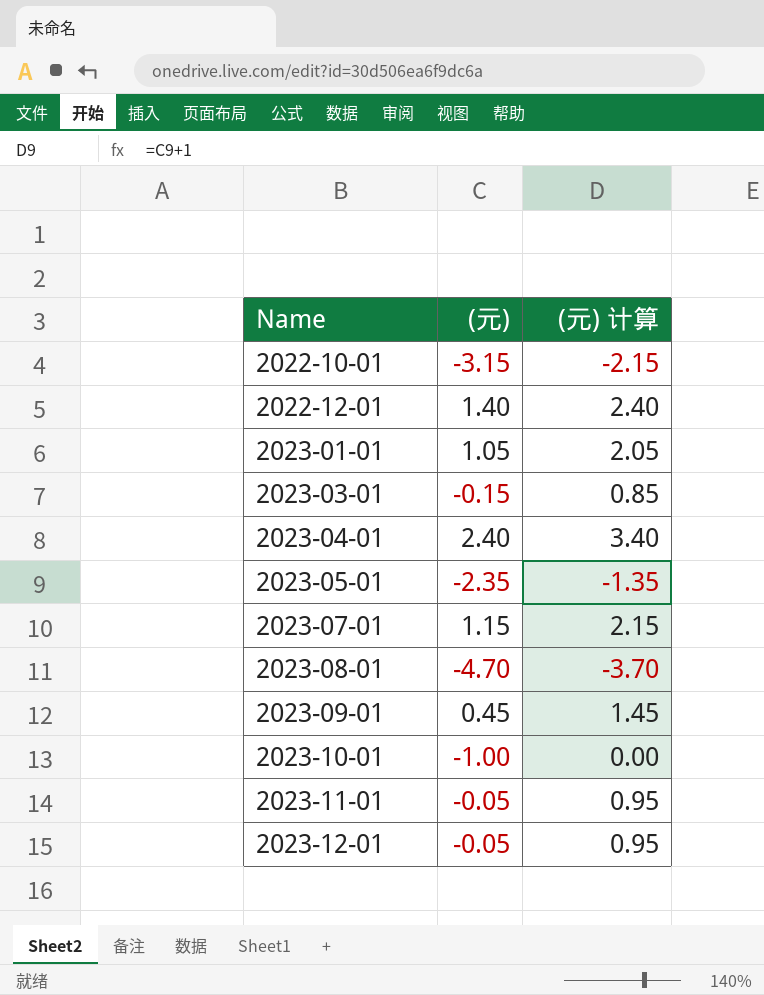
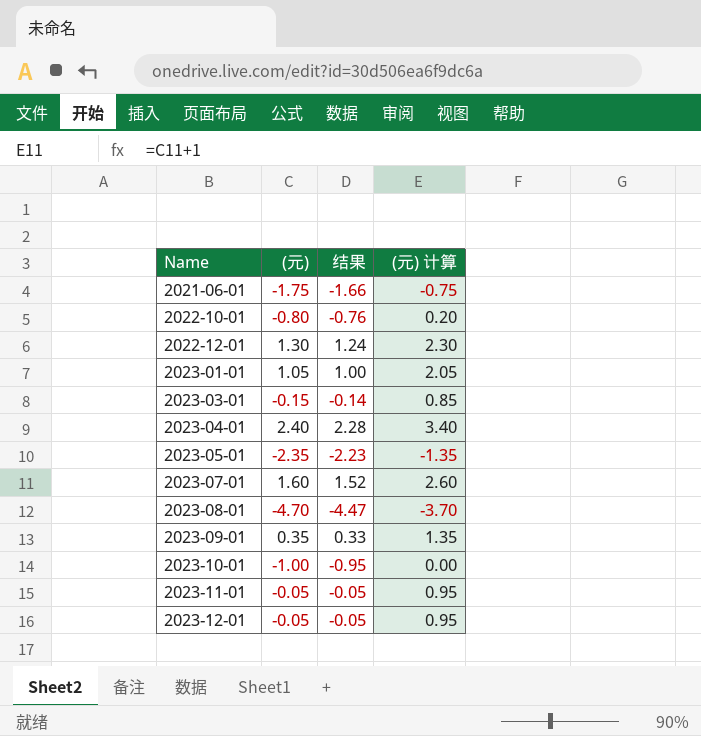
column 结果 | formula: none -> [(元)] * 0.95
row 2021-06-01: none -> -1.75 | -1.66 | -0.75
2022-10-01 | (元): -3.15 -> -0.80
2022-10-01 | (元) 计算: -2.15 -> 0.20
2022-12-01 | (元): 1.40 -> 1.30
2022-12-01 | (元) 计算: 2.40 -> 2.30
2023-07-01 | (元): 1.15 -> 1.60
2023-07-01 | (元) 计算: 2.15 -> 2.60
2023-09-01 | (元): 0.45 -> 0.35
2023-09-01 | (元) 计算: 1.45 -> 1.35

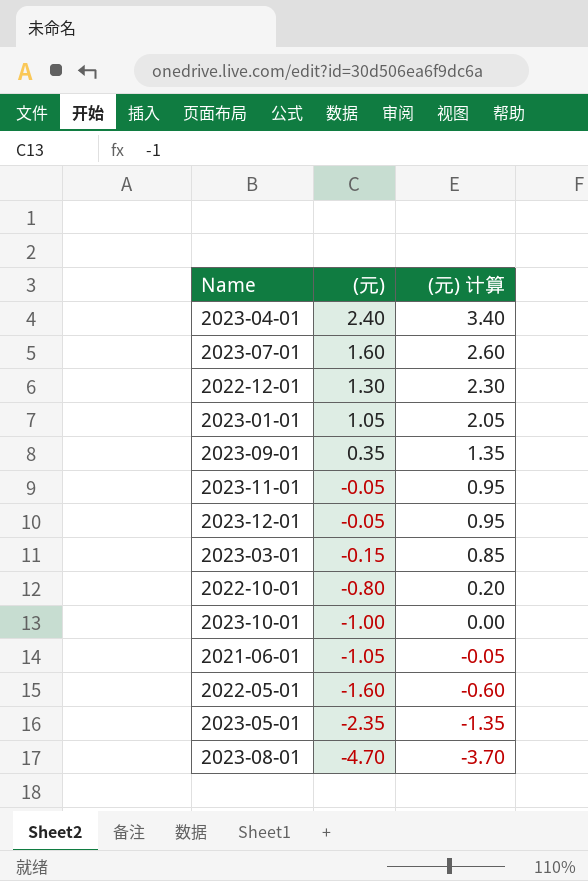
row order: Name ascending -> (元) descending
column 结果 | formula: [(元)] * 0.95 -> none
2021-06-01 | (元): -1.75 -> -1.05
2021-06-01 | (元) 计算: -0.75 -> -0.05
row 2022-05-01: none -> -1.60 | -0.60

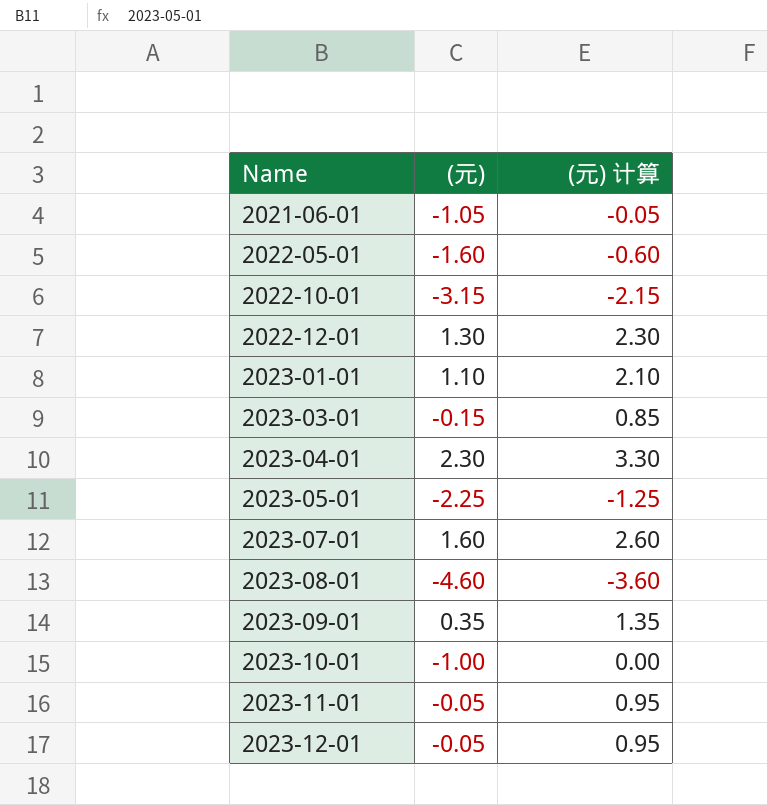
row order: (元) descending -> Name ascending
2022-10-01 | (元): -0.80 -> -3.15
2022-10-01 | (元) 计算: 0.20 -> -2.15
2023-01-01 | (元): 1.05 -> 1.10
2023-01-01 | (元) 计算: 2.05 -> 2.10
2023-04-01 | (元): 2.40 -> 2.30
2023-04-01 | (元) 计算: 3.40 -> 3.30
2023-05-01 | (元): -2.35 -> -2.25
2023-05-01 | (元) 计算: -1.35 -> -1.25
2023-08-01 | (元): -4.70 -> -4.60
2023-08-01 | (元) 计算: -3.70 -> -3.60

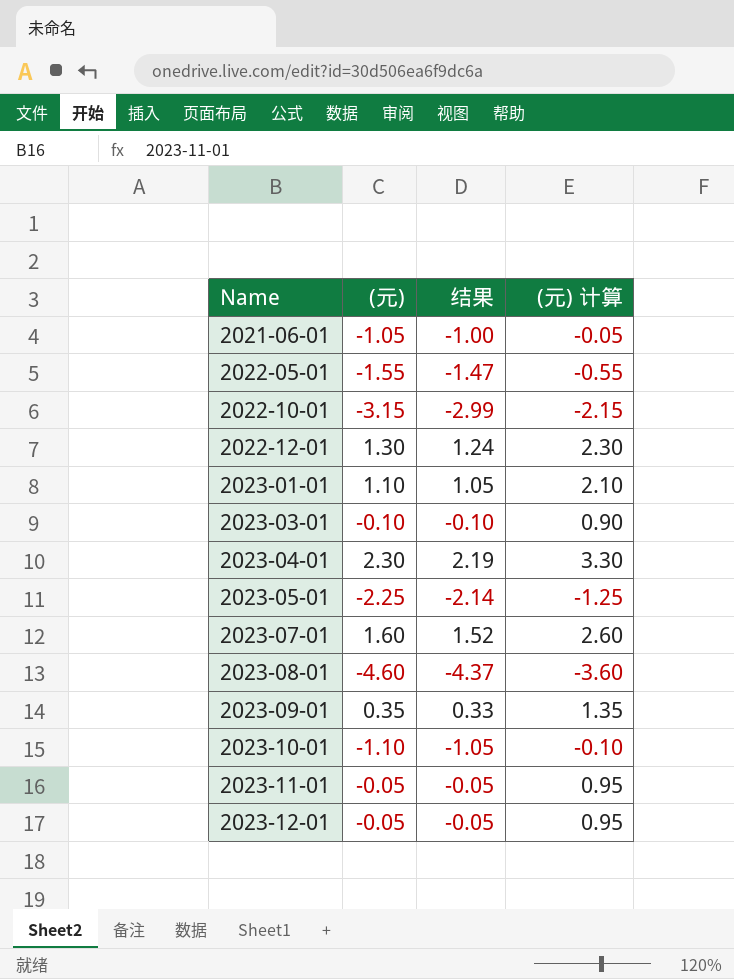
column 结果 | formula: none -> [(元)] * 0.95
2022-05-01 | (元): -1.60 -> -1.55
2022-05-01 | (元) 计算: -0.60 -> -0.55
2023-03-01 | (元): -0.15 -> -0.10
2023-03-01 | (元) 计算: 0.85 -> 0.90
2023-10-01 | (元): -1.00 -> -1.10
2023-10-01 | (元) 计算: 0.00 -> -0.10

